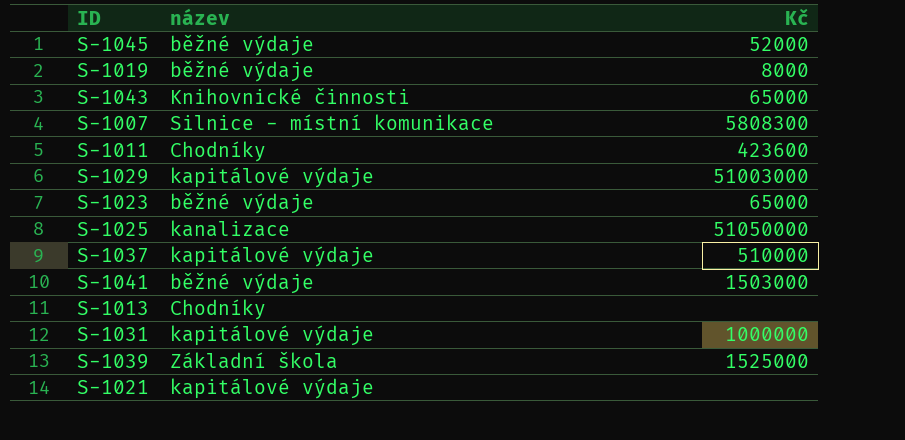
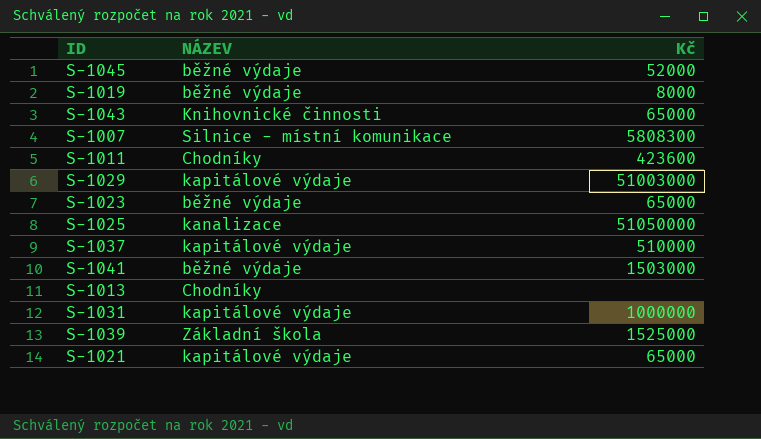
column name: název -> NÁZEV
S-1021 | Kč: none -> 65000

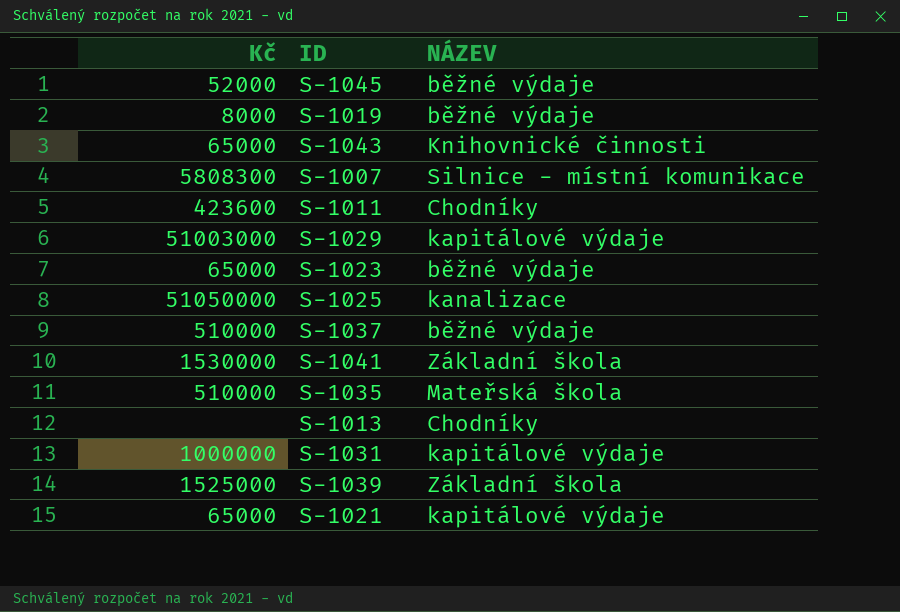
column Kč | position: 3 -> 1
S-1037 | NÁZEV: kapitálové výdaje -> běžné výdaje
S-1041 | Kč: 1503000 -> 1530000
S-1041 | NÁZEV: běžné výdaje -> Základní škola
row S-1035: none -> 510000 | Mateřská škola

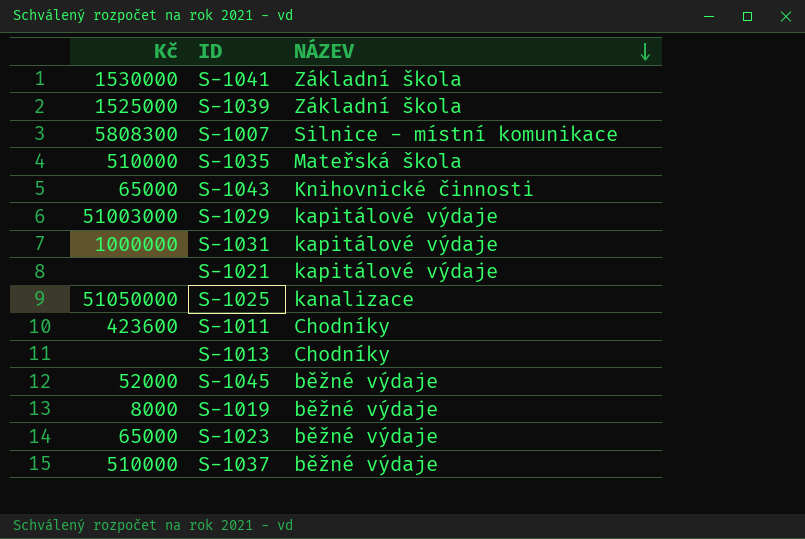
row order: none -> NÁZEV descending
S-1021 | Kč: 65000 -> none

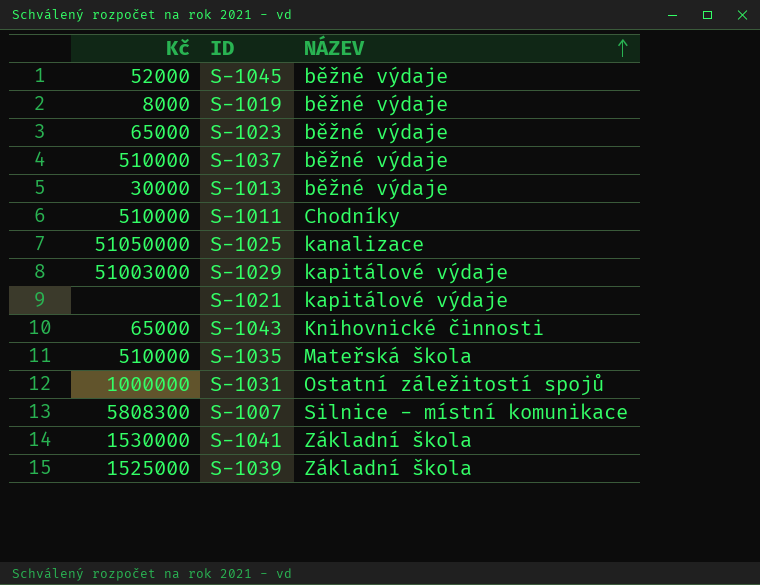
row order: NÁZEV descending -> NÁZEV ascending
S-1013 | Kč: none -> 30000
S-1013 | NÁZEV: Chodníky -> běžné výdaje
S-1011 | Kč: 423600 -> 510000
S-1031 | NÁZEV: kapitálové výdaje -> Ostatní záležitostí spojů

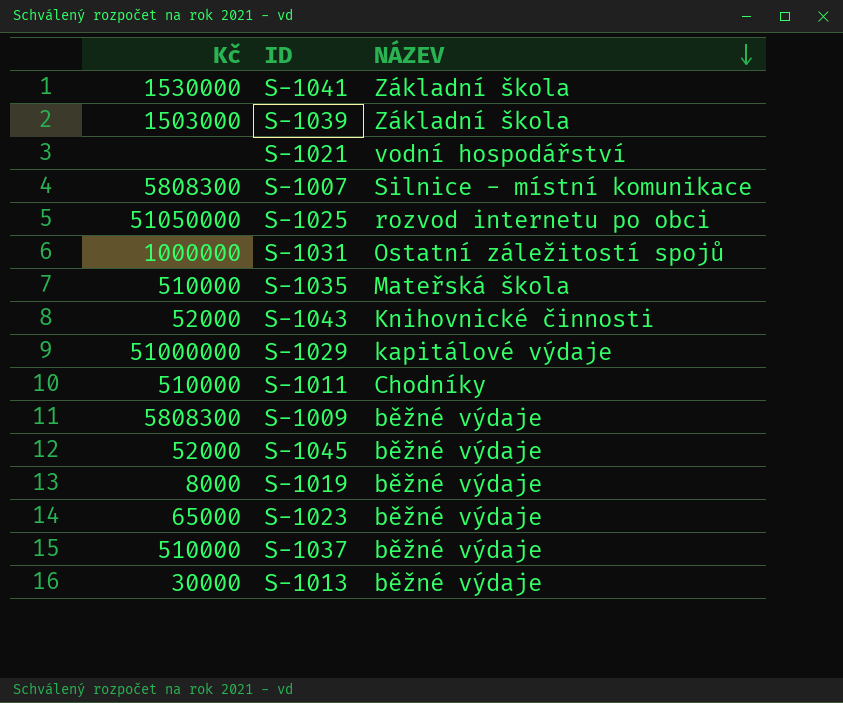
row order: NÁZEV ascending -> NÁZEV descending
S-1039 | Kč: 1525000 -> 1503000
S-1021 | NÁZEV: kapitálové výdaje -> vodní hospodářství
S-1025 | NÁZEV: kanalizace -> rozvod internetu po obci
S-1043 | Kč: 65000 -> 52000
S-1029 | Kč: 51003000 -> 51000000
row S-1009: none -> 5808300 | běžné výdaje

